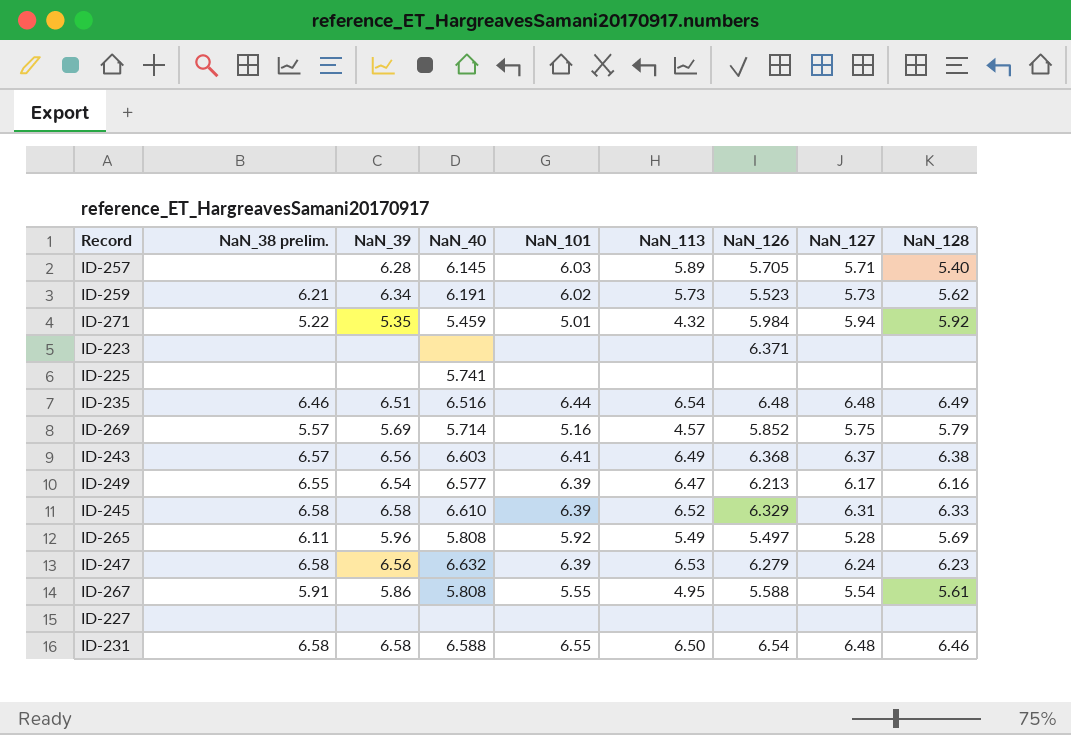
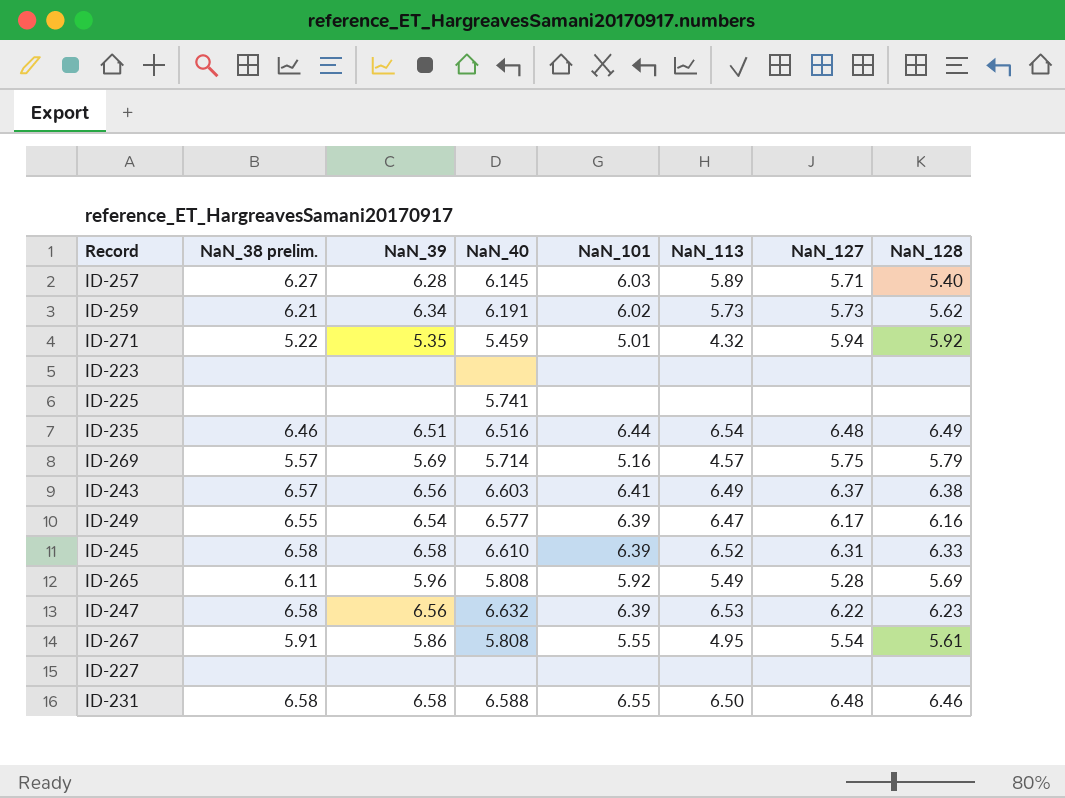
column NaN_126 | position: 7 -> none
ID-257 | NaN_38 prelim.: none -> 6.27
ID-247 | NaN_127: 6.24 -> 6.22

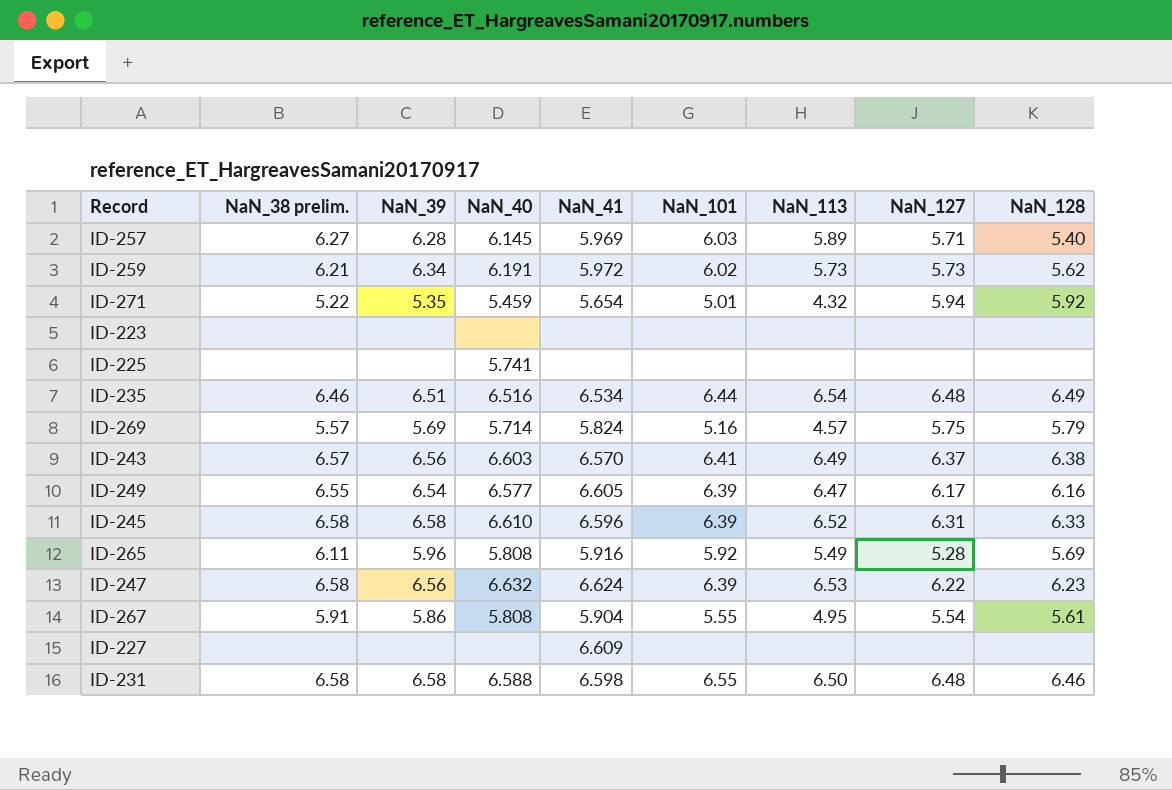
column NaN_41 | position: none -> 5

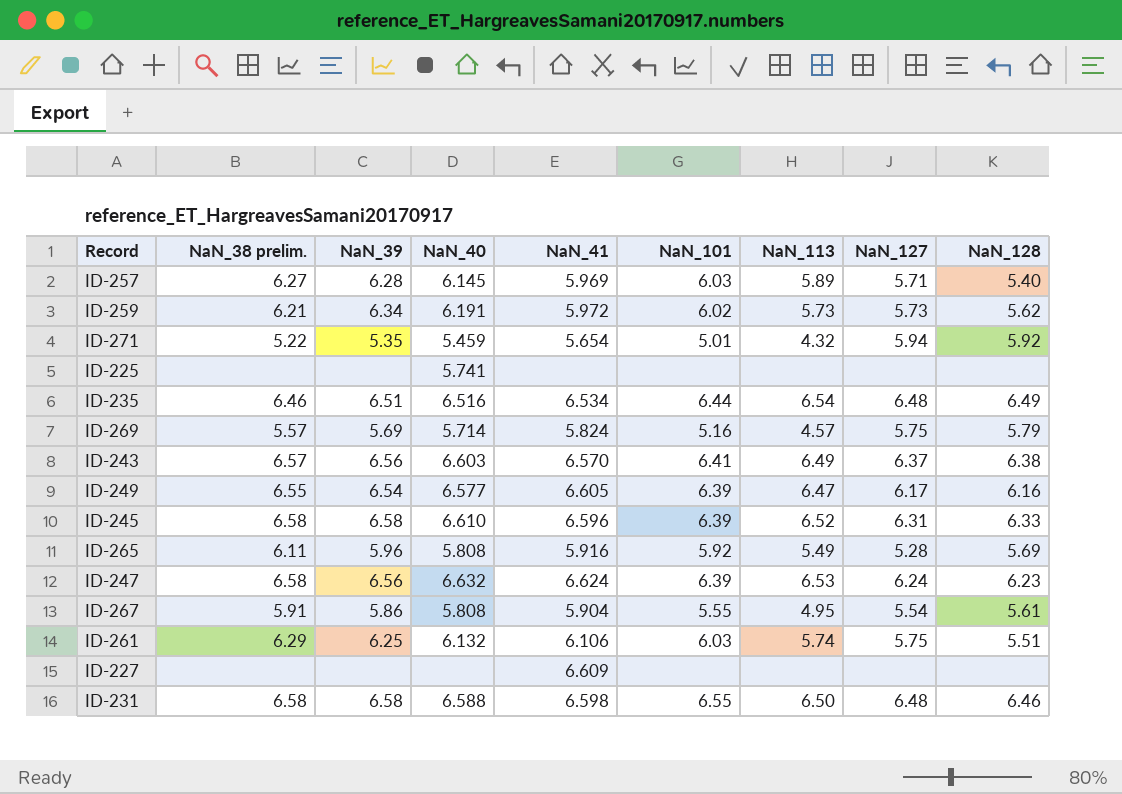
row ID-223: none | none | none | none | none | none | none | none -> none
ID-247 | NaN_127: 6.22 -> 6.24
row ID-261: none -> 6.29 | 6.25 | 6.132 | 6.106 | 6.03 | 5.74 | 5.75 | 5.51

